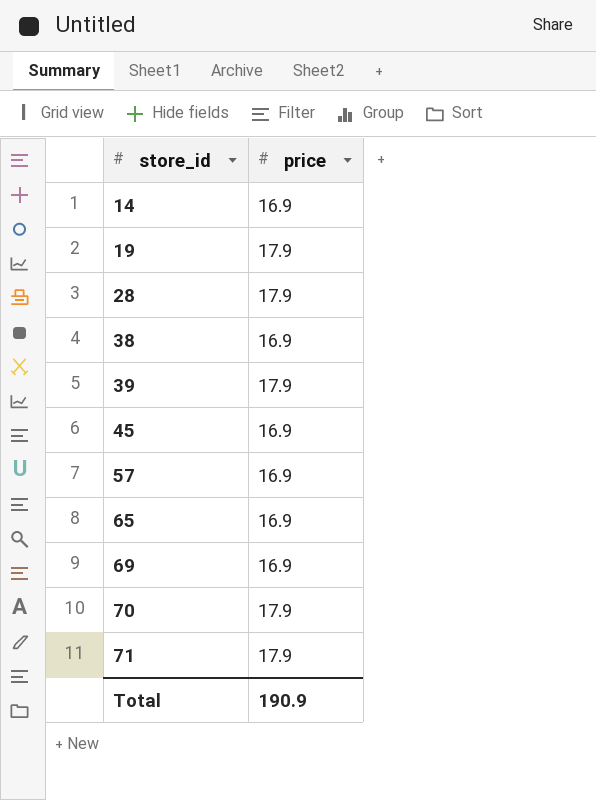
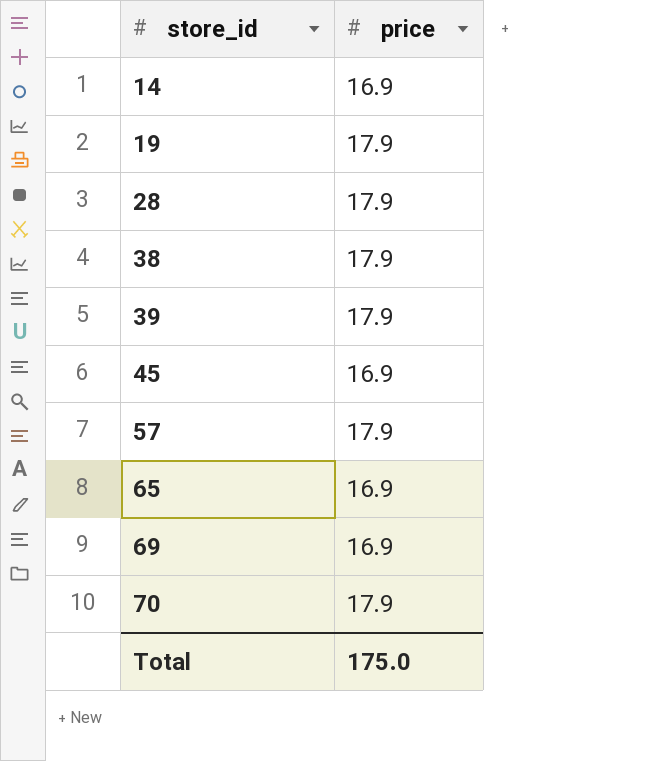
row 71: 17.9 -> none
38 | price: 16.9 -> 17.9
57 | price: 16.9 -> 17.9
Total | price: 190.9 -> 175.0

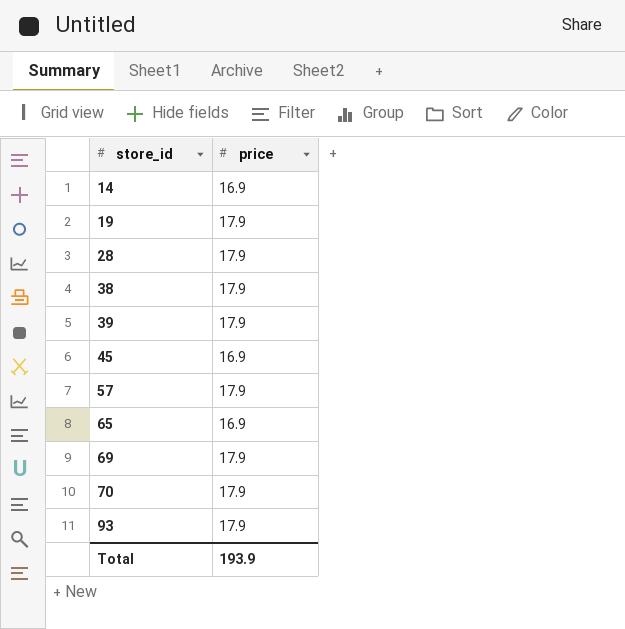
69 | price: 16.9 -> 17.9
row 93: none -> 17.9
Total | price: 175.0 -> 193.9

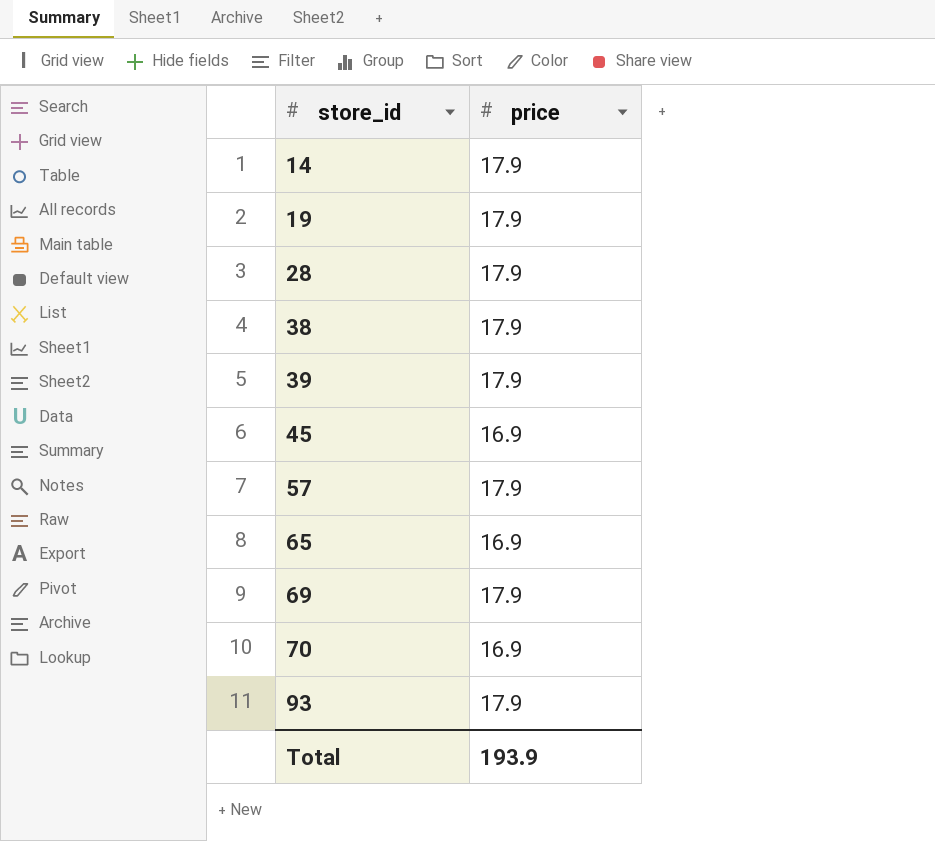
14 | price: 16.9 -> 17.9
70 | price: 17.9 -> 16.9

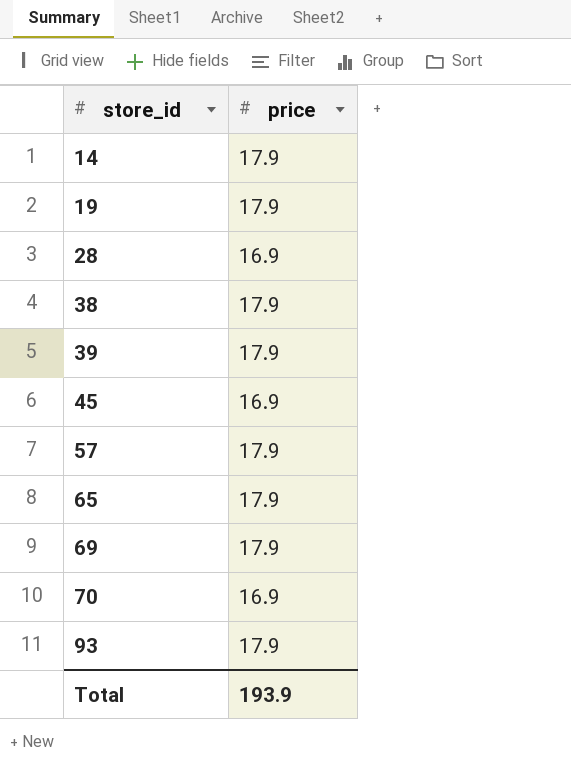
28 | price: 17.9 -> 16.9
65 | price: 16.9 -> 17.9

